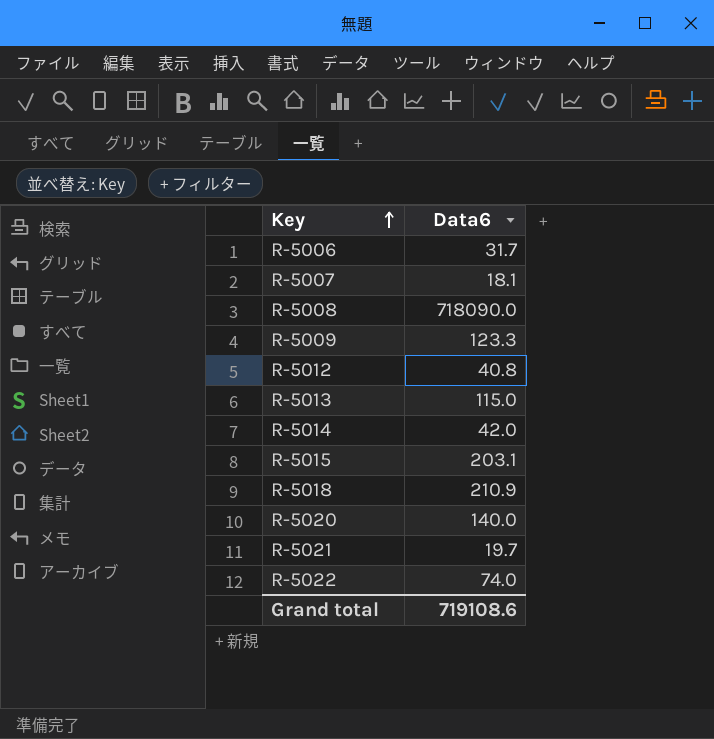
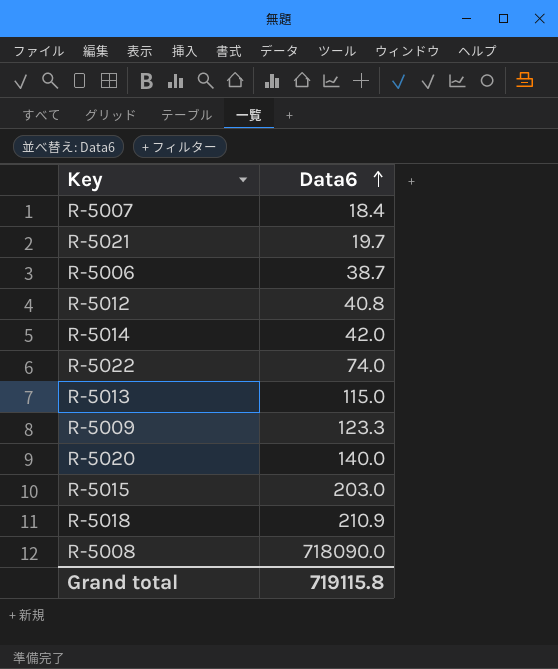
row order: Key ascending -> Data6 ascending
R-5007 | Data6: 18.1 -> 18.4
R-5006 | Data6: 31.7 -> 38.7
R-5015 | Data6: 203.1 -> 203.0
Grand total | Data6: 719108.6 -> 719115.8

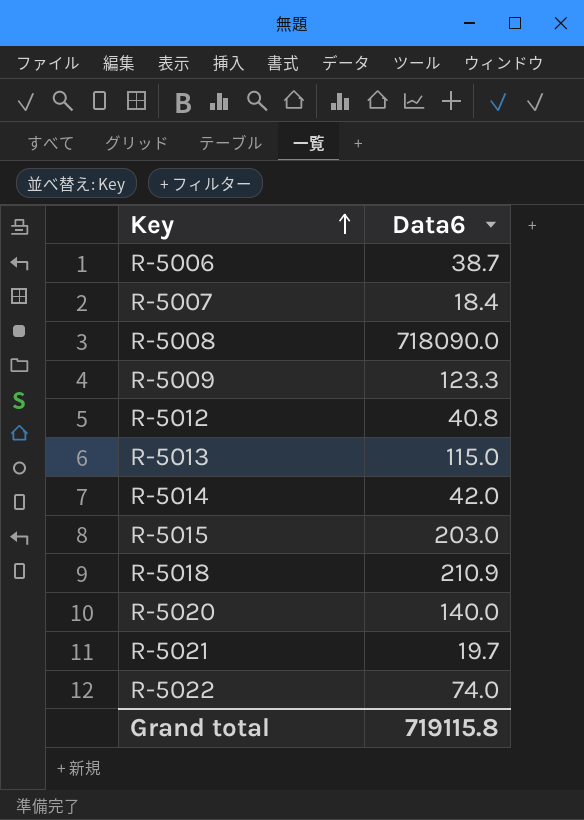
row order: Data6 ascending -> Key ascending

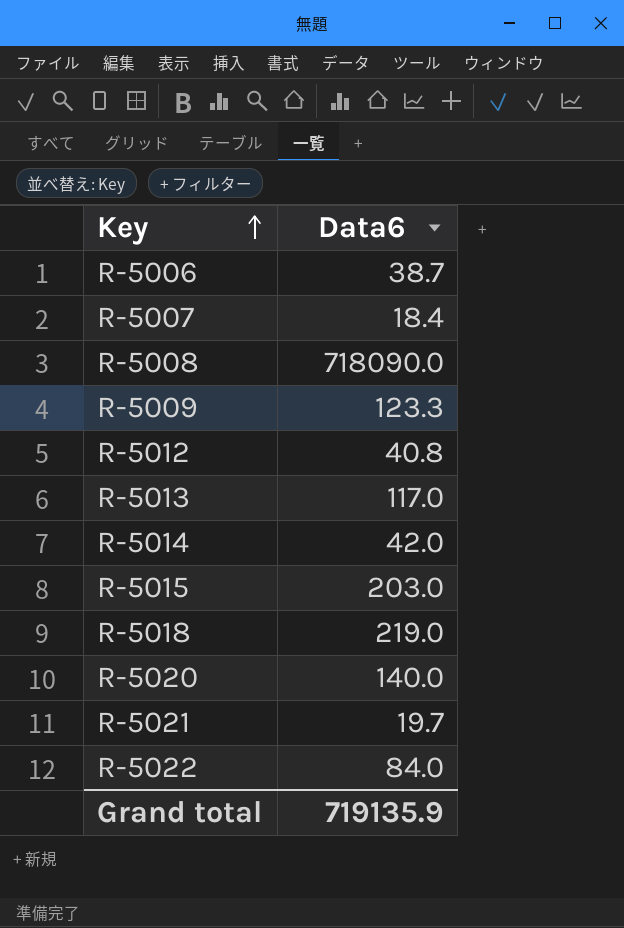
R-5013 | Data6: 115.0 -> 117.0
R-5018 | Data6: 210.9 -> 219.0
R-5022 | Data6: 74.0 -> 84.0
Grand total | Data6: 719115.8 -> 719135.9

